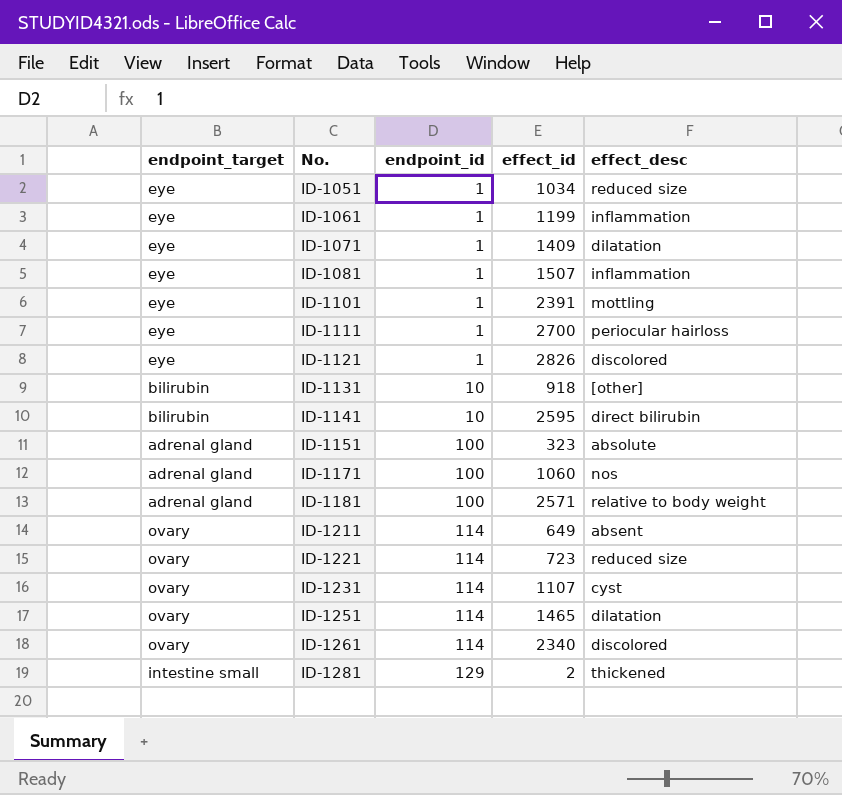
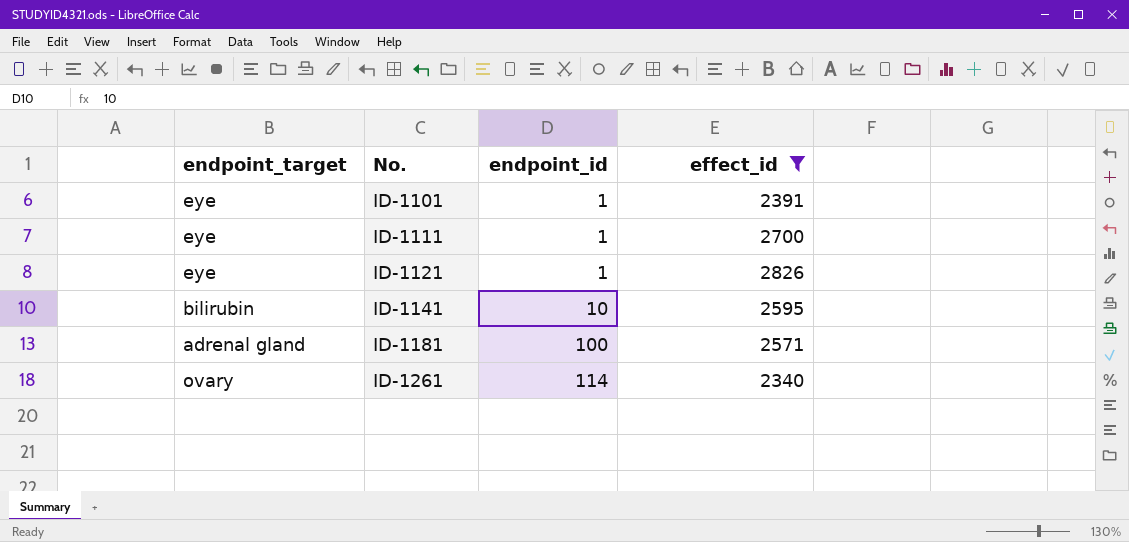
filter: none -> effect_id >= 2340
column effect_desc | position: 5 -> none

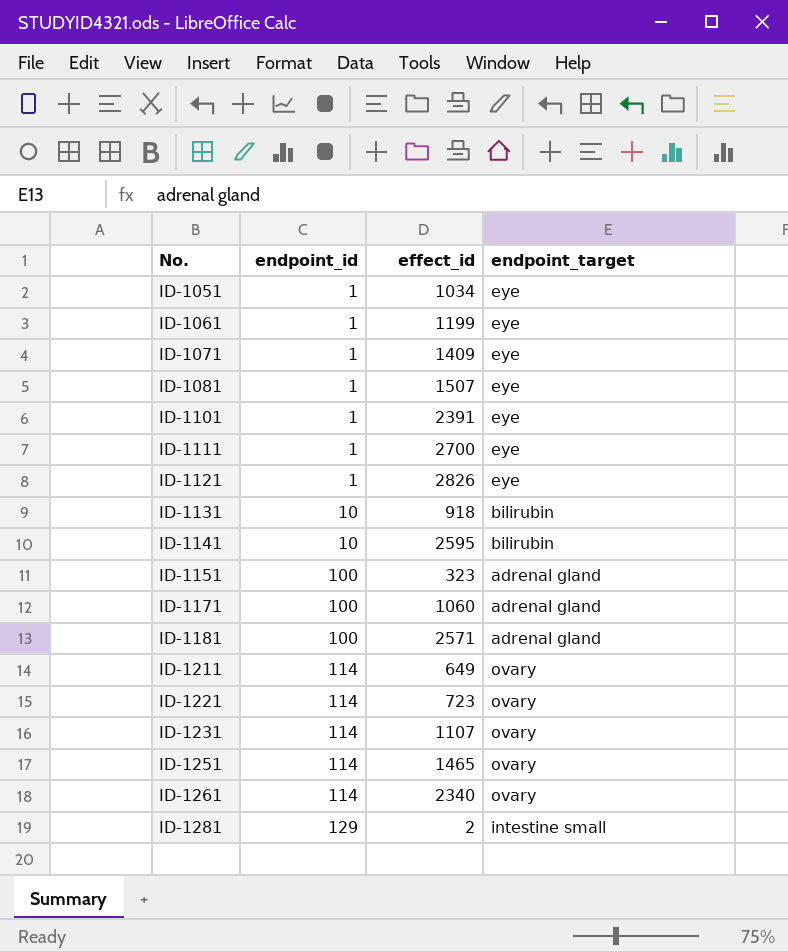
filter: effect_id >= 2340 -> none
column endpoint_target | position: 1 -> 4

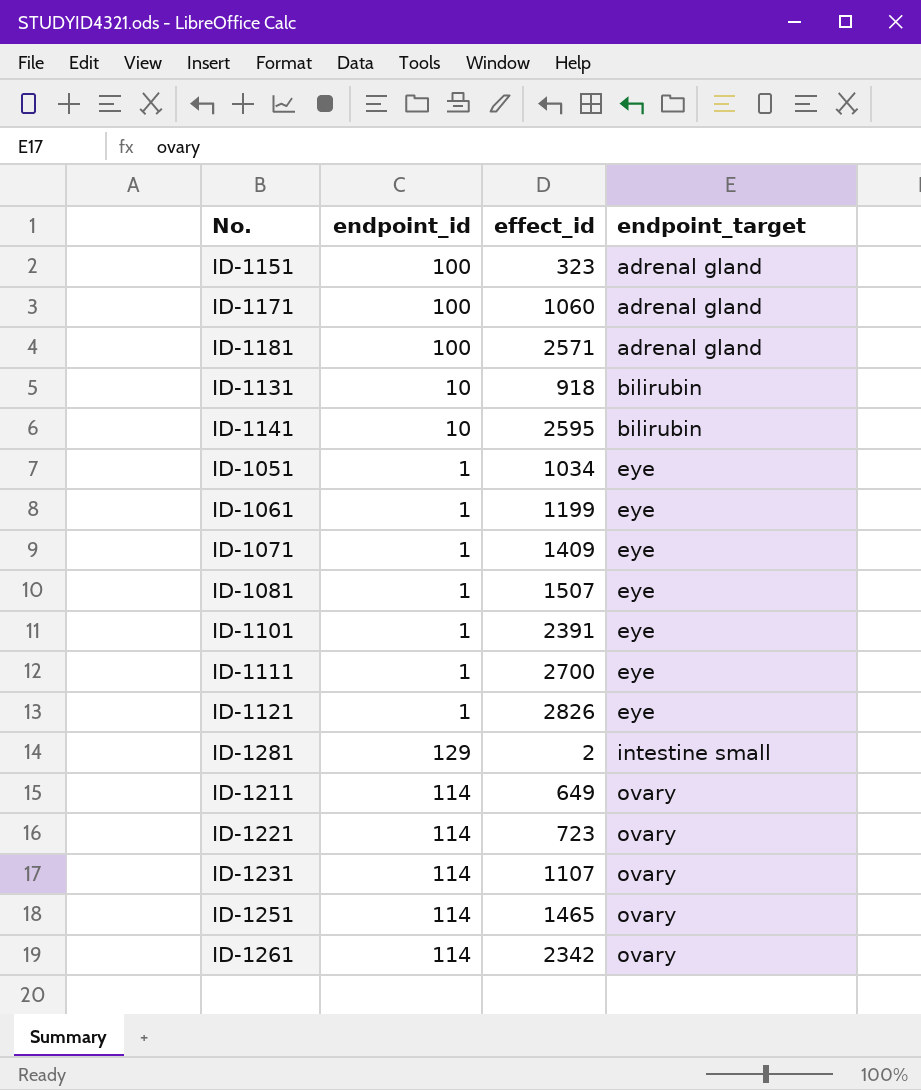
row order: No. ascending -> endpoint_target ascending
ID-1261 | effect_id: 2340 -> 2342

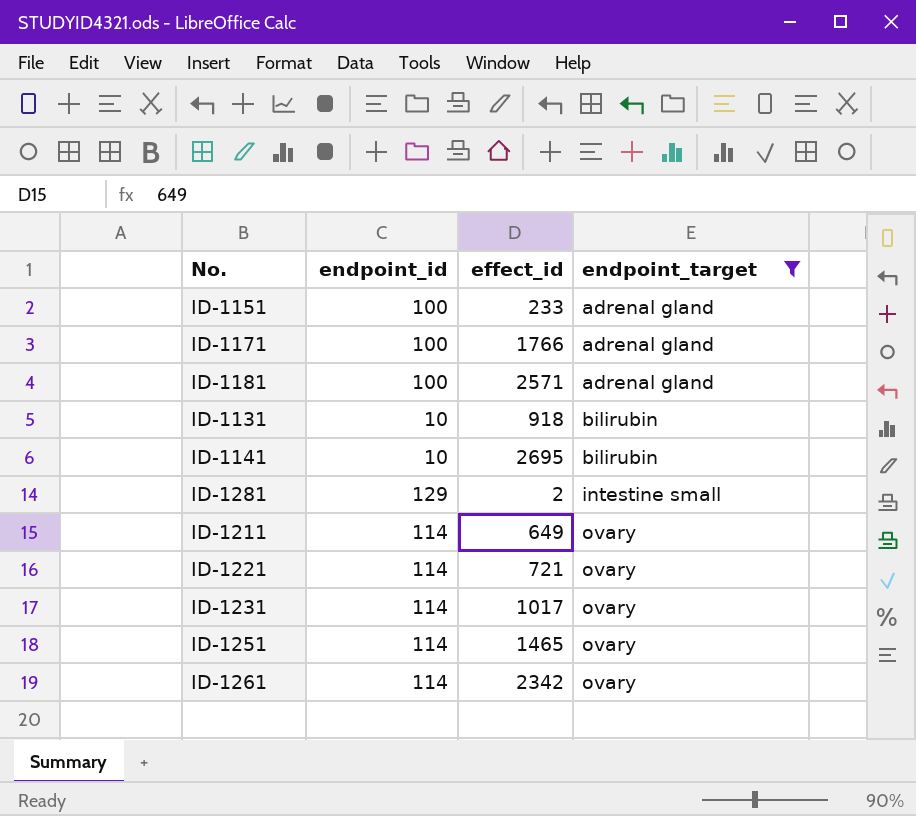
filter: none -> endpoint_target != eye
ID-1151 | effect_id: 323 -> 233
ID-1171 | effect_id: 1060 -> 1766
ID-1141 | effect_id: 2595 -> 2695
ID-1221 | effect_id: 723 -> 721
ID-1231 | effect_id: 1107 -> 1017

